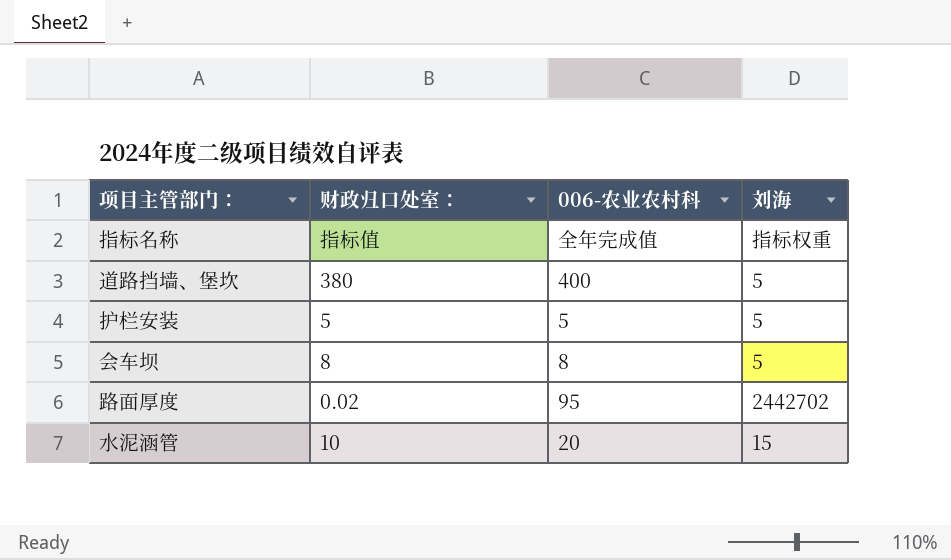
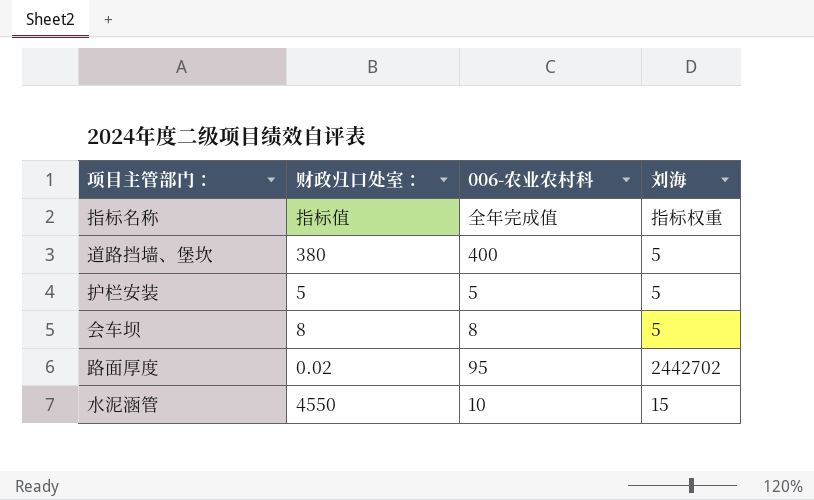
水泥涵管 | 财政归口处室：: 10 -> 4550
水泥涵管 | 006-农业农村科: 20 -> 10

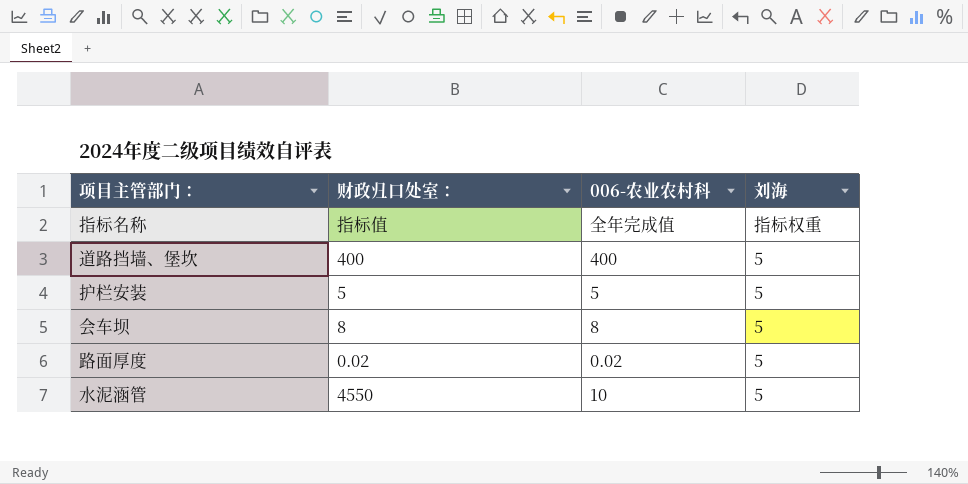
道路挡墙、堡坎 | 财政归口处室：: 380 -> 400
路面厚度 | 006-农业农村科: 95 -> 0.02
路面厚度 | 刘海: 2442702 -> 5
水泥涵管 | 刘海: 15 -> 5

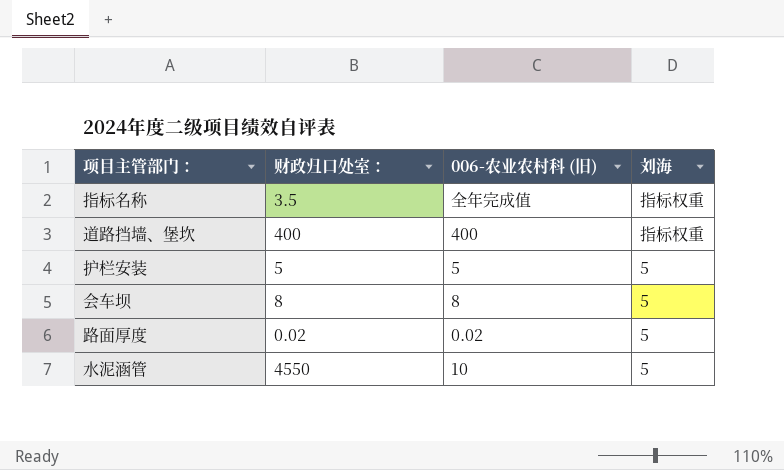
column name: 006-农业农村科 -> 006-农业农村科 (旧)
指标名称 | 财政归口处室：: 指标值 -> 3.5
道路挡墙、堡坎 | 刘海: 5 -> 指标权重

